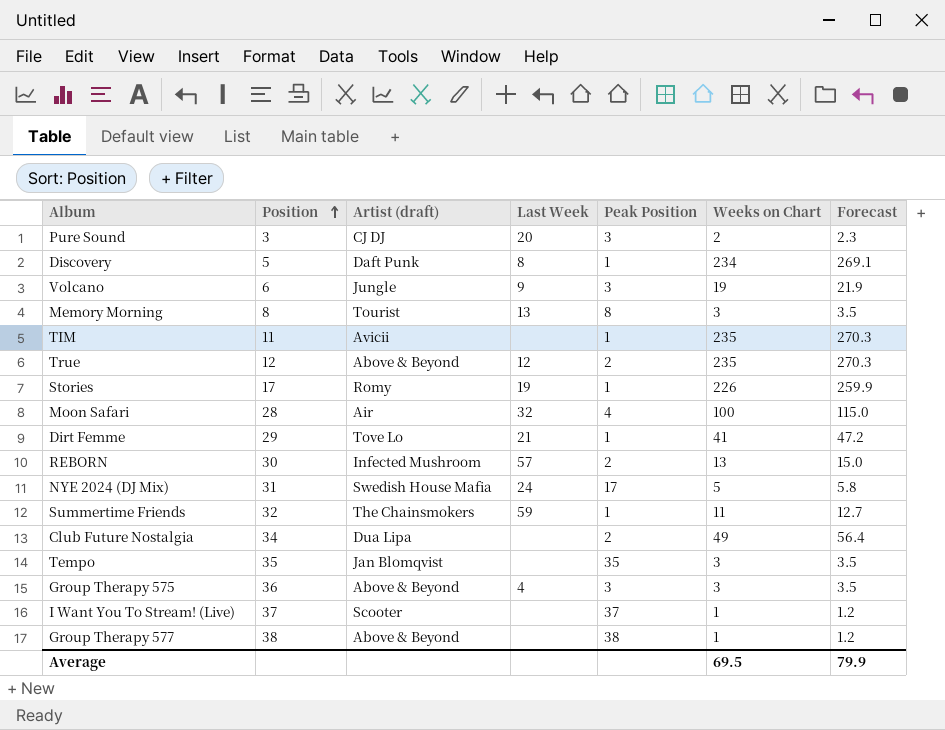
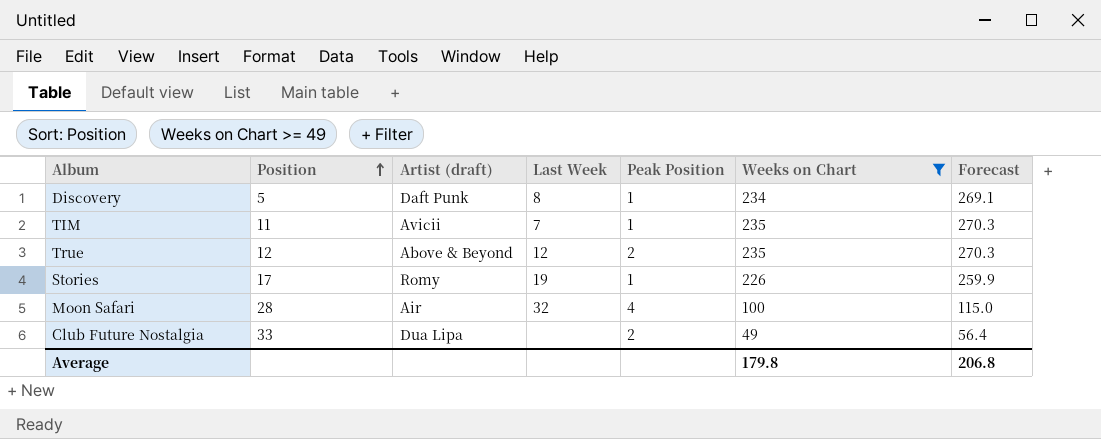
filter: none -> Weeks on Chart >= 49
TIM | Last Week: none -> 7
Club Future Nostalgia | Position: 34 -> 33
Average | Weeks on Chart: 69.5 -> 179.8
Average | Forecast: 79.9 -> 206.8

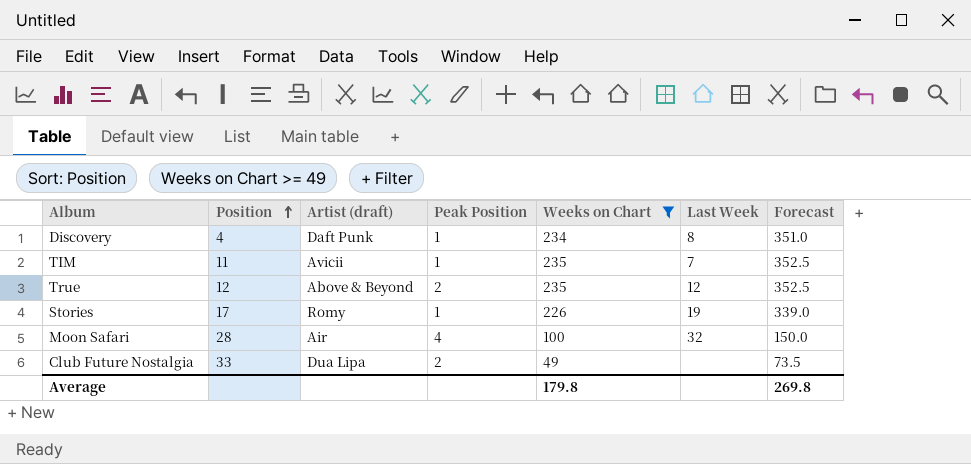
column Last Week | position: 4 -> 6
column Forecast | formula: [Weeks on Chart] * 1.15 -> [Weeks on Chart] * 1.5
Discovery | Position: 5 -> 4
Average | Forecast: 206.8 -> 269.8

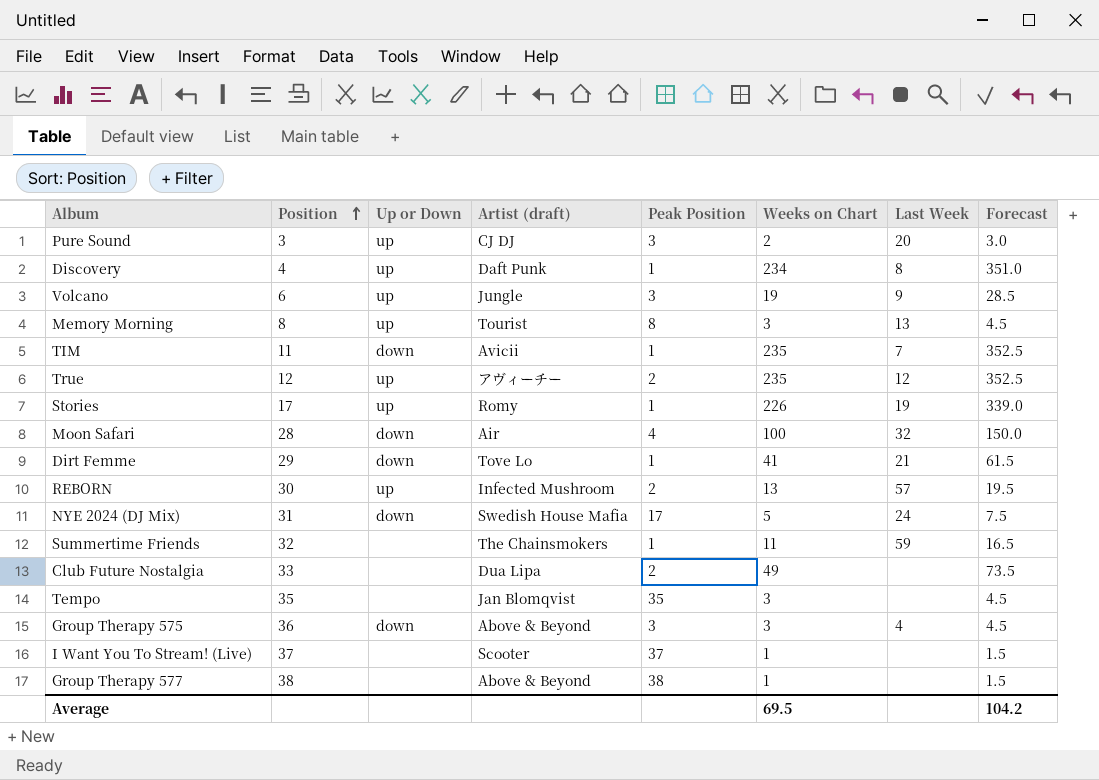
filter: Weeks on Chart >= 49 -> none
column Up or Down | position: none -> 3
True | Artist (draft): Above & Beyond -> アヴィーチー
Average | Weeks on Chart: 179.8 -> 69.5
Average | Forecast: 269.8 -> 104.2

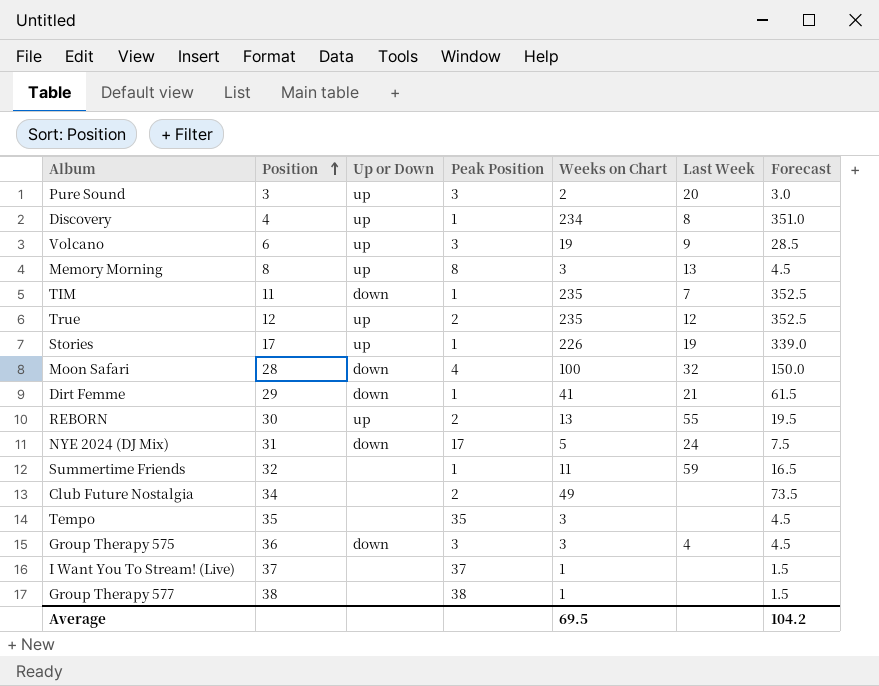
column Artist (draft) | position: 4 -> none
REBORN | Last Week: 57 -> 55
Club Future Nostalgia | Position: 33 -> 34

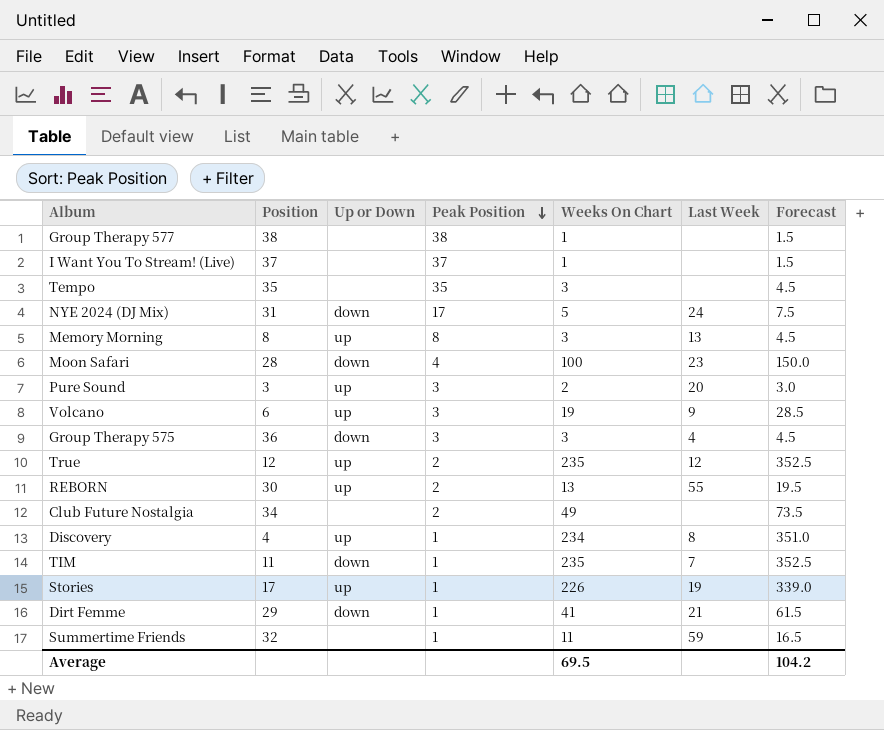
row order: Position ascending -> Peak Position descending
column name: Weeks on Chart -> Weeks On Chart
Moon Safari | Last Week: 32 -> 23

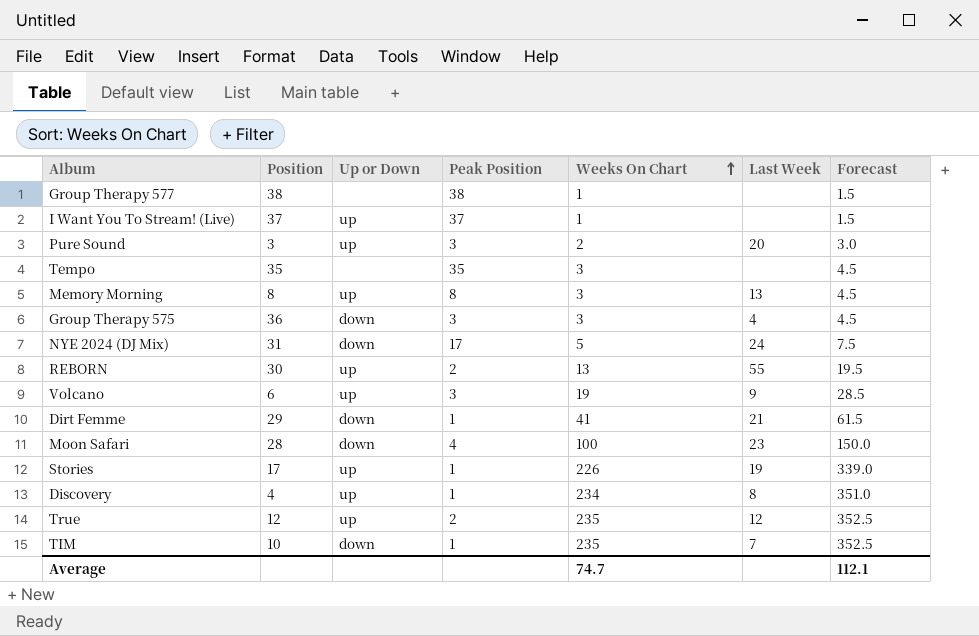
row order: Peak Position descending -> Weeks On Chart ascending
row Club Future Nostalgia: 34 | none | 2 | 49 | none | 73.5 -> none
row Summertime Friends: 32 | none | 1 | 11 | 59 | 16.5 -> none
I Want You To Stream! (Live) | Up or Down: none -> up
TIM | Position: 11 -> 10
Average | Weeks On Chart: 69.5 -> 74.7
Average | Forecast: 104.2 -> 112.1

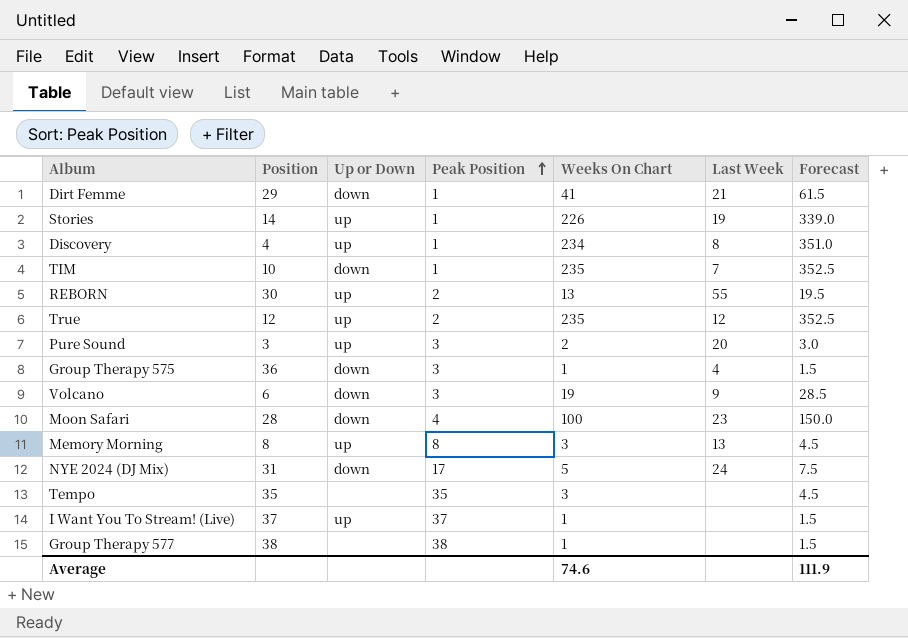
row order: Weeks On Chart ascending -> Peak Position ascending
Stories | Position: 17 -> 14
Group Therapy 575 | Weeks On Chart: 3 -> 1
Group Therapy 575 | Forecast: 4.5 -> 1.5
Volcano | Up or Down: up -> down
Average | Weeks On Chart: 74.7 -> 74.6
Average | Forecast: 112.1 -> 111.9

